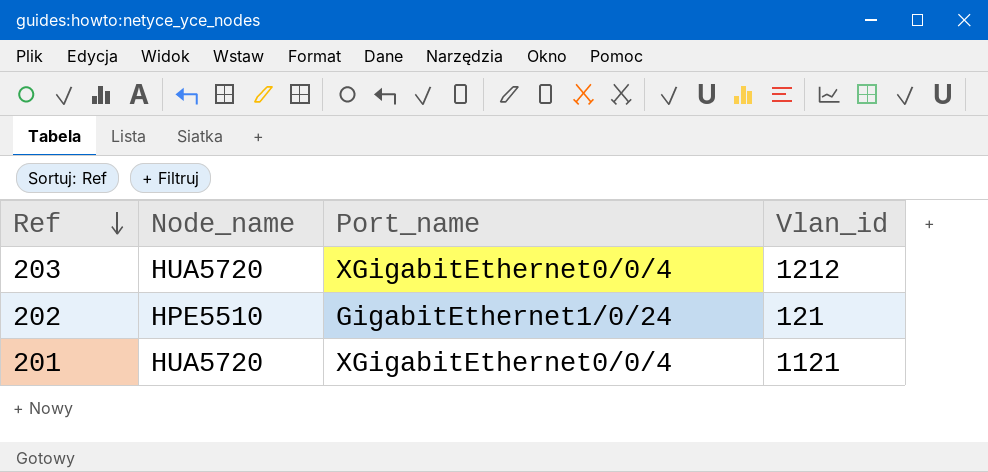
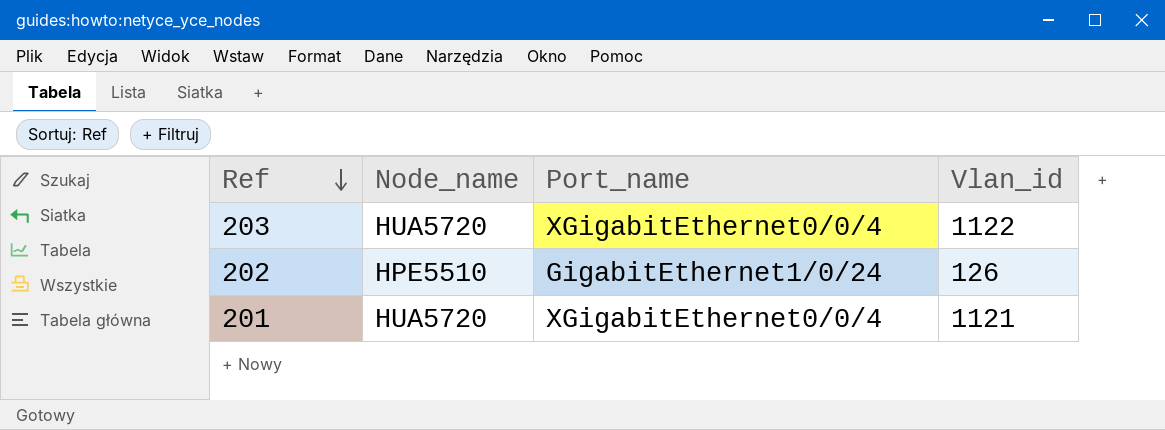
203 | Vlan_id: 1212 -> 1122
202 | Vlan_id: 121 -> 126

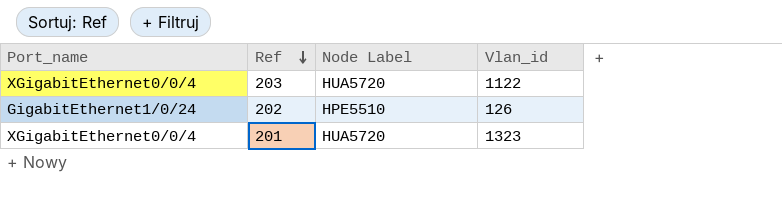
column Port_name | position: 3 -> 1
column name: Node_name -> Node Label
201 | Vlan_id: 1121 -> 1323

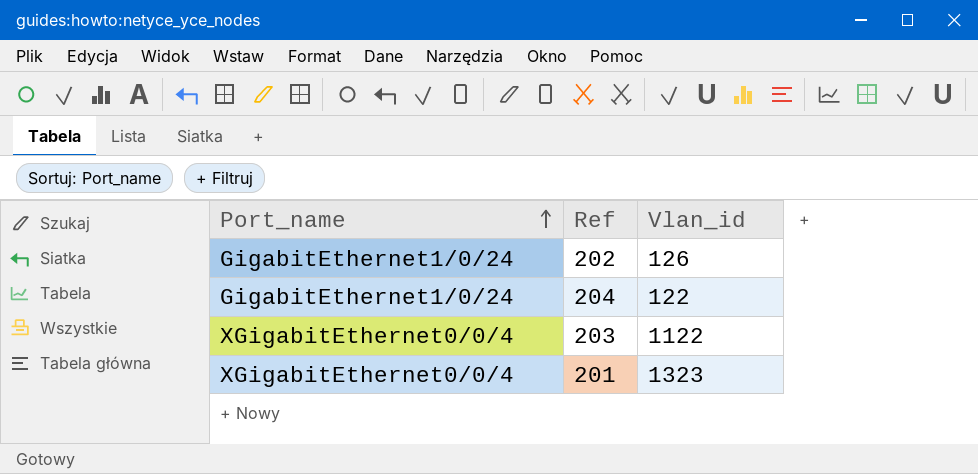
row order: Ref descending -> Port_name ascending
column Node Label | position: 3 -> none
row 204: none -> GigabitEthernet1/0/24 | 122

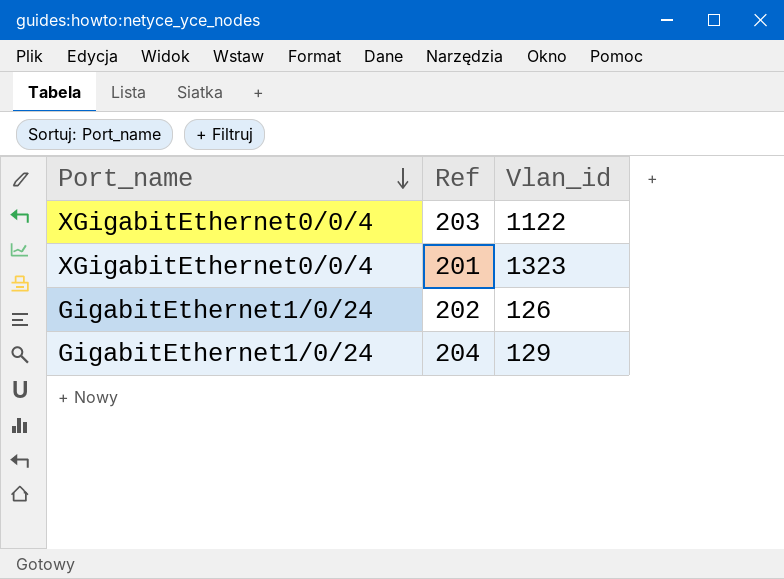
row order: Port_name ascending -> Port_name descending
204 | Vlan_id: 122 -> 129

